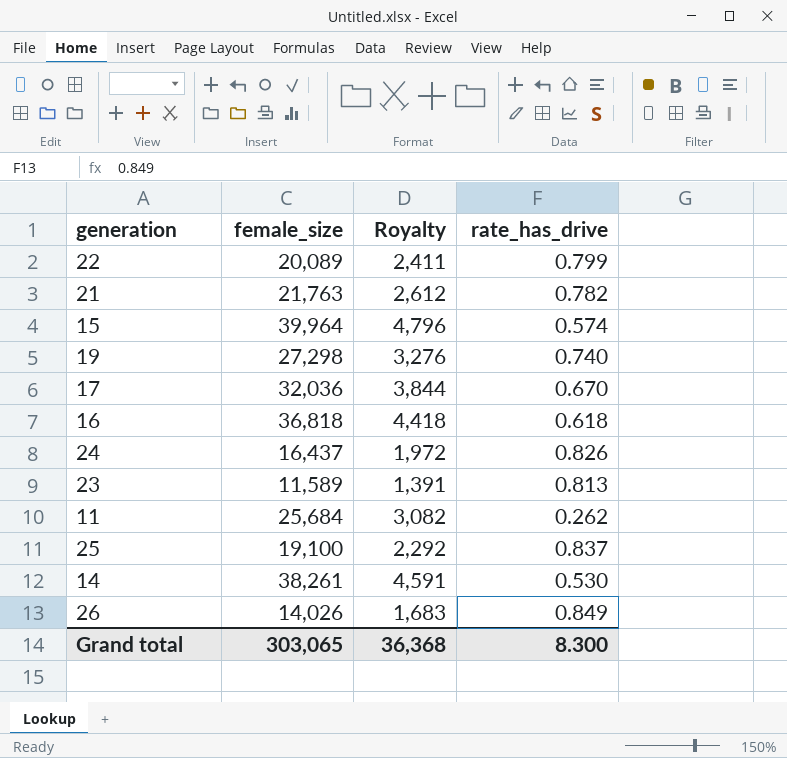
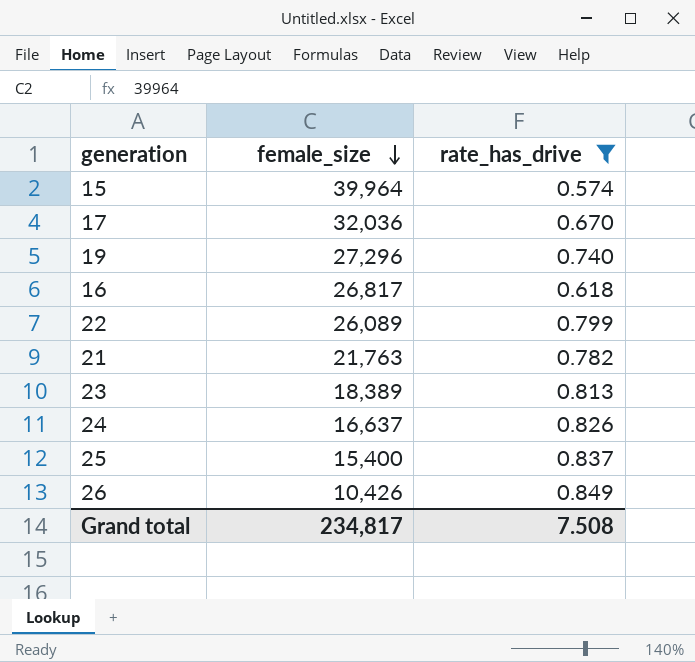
filter: none -> rate_has_drive >= 0.574
row order: none -> female_size descending
column Royalty | formula: [female_size] * 0.12 -> none
19 | female_size: 27,298 -> 27,296
16 | female_size: 36,818 -> 26,817
22 | female_size: 20,089 -> 26,089
23 | female_size: 11,589 -> 18,389
24 | female_size: 16,437 -> 16,637
25 | female_size: 19,100 -> 15,400
26 | female_size: 14,026 -> 10,426
Grand total | female_size: 303,065 -> 234,817
Grand total | rate_has_drive: 8.300 -> 7.508

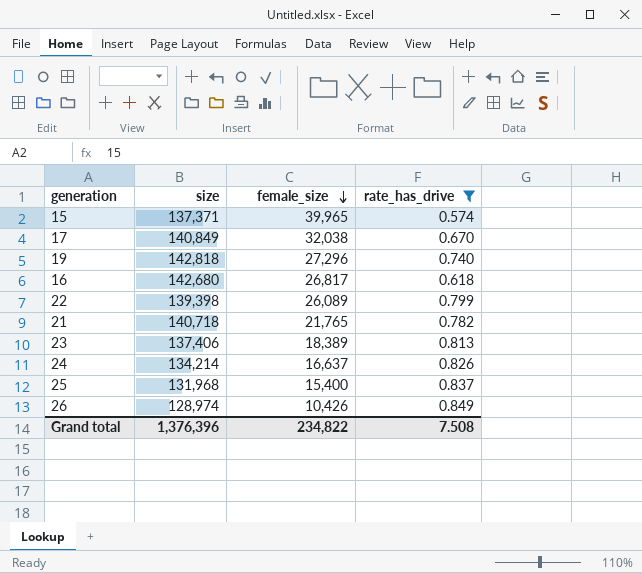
column size | position: none -> 2
15 | female_size: 39,964 -> 39,965
17 | female_size: 32,036 -> 32,038
21 | female_size: 21,763 -> 21,765
Grand total | female_size: 234,817 -> 234,822

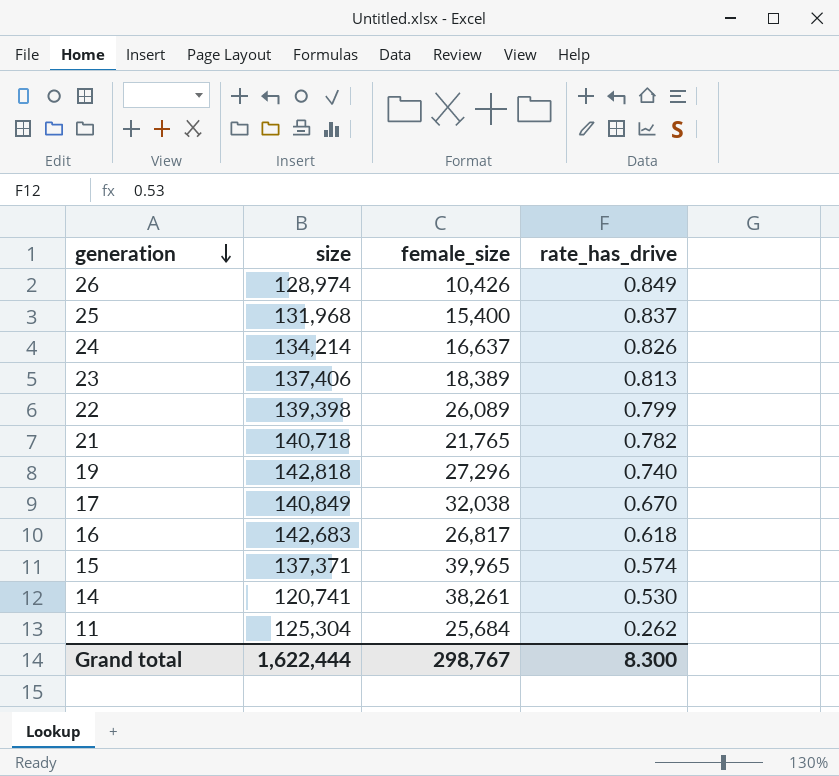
filter: rate_has_drive >= 0.574 -> none
row order: female_size descending -> generation descending
16 | size: 142,680 -> 142,683
Grand total | size: 1,376,396 -> 1,622,444
Grand total | female_size: 234,822 -> 298,767
Grand total | rate_has_drive: 7.508 -> 8.300

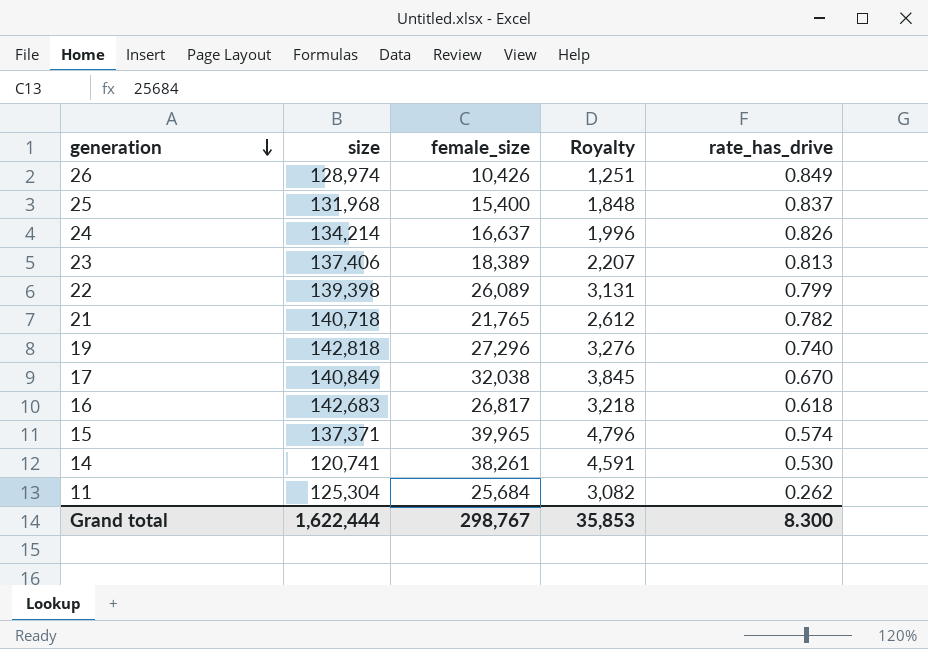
column Royalty | formula: none -> [female_size] * 0.12

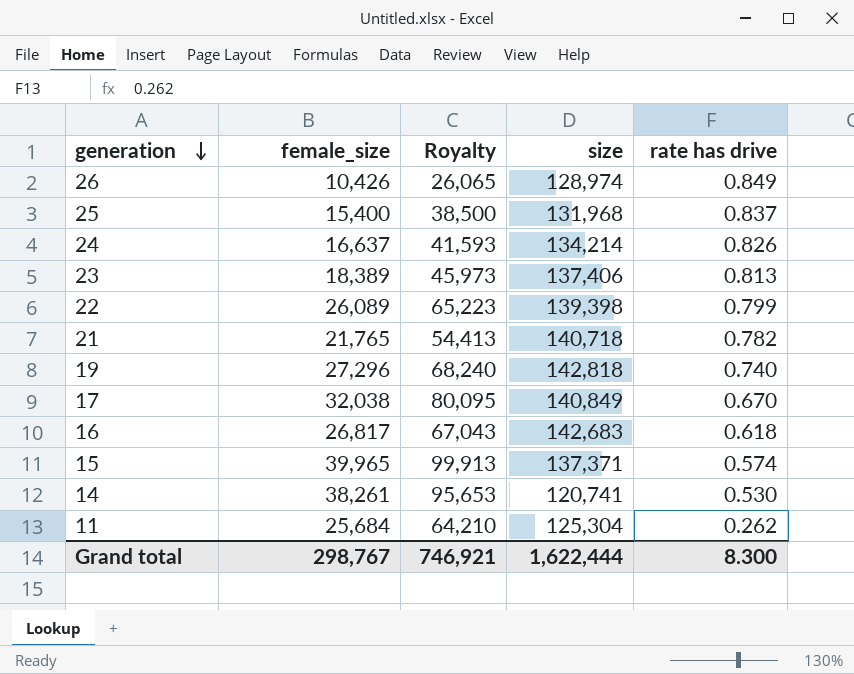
column Royalty | formula: [female_size] * 0.12 -> [female_size] * 2.5
column size | position: 2 -> 4
column name: rate_has_drive -> rate has drive
Grand total | Royalty: 35,853 -> 746,921

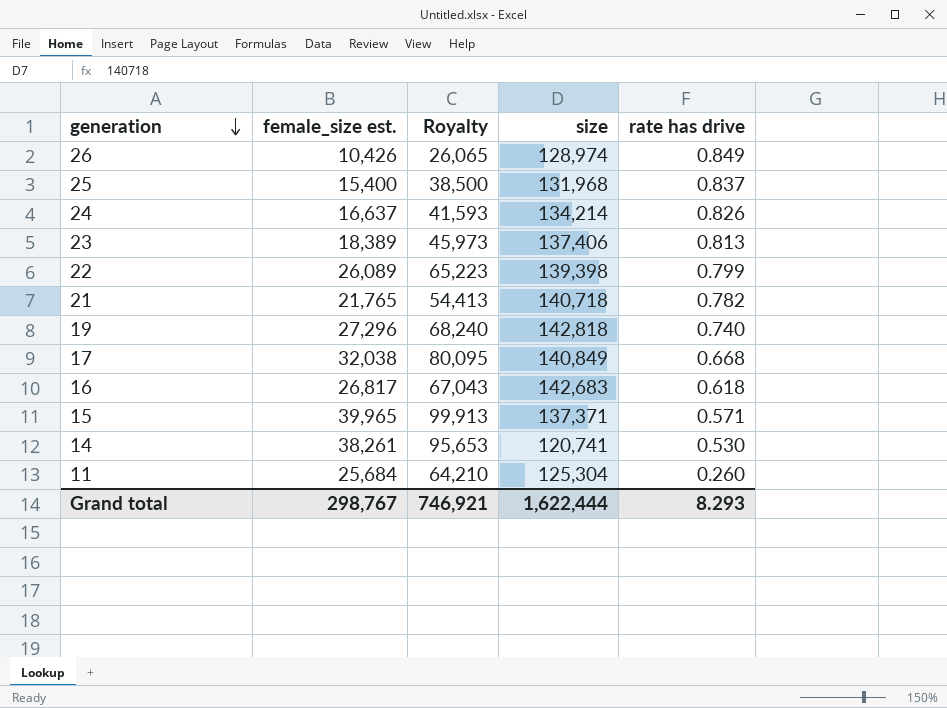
column name: female_size -> female_size est.
17 | rate has drive: 0.670 -> 0.668
15 | rate has drive: 0.574 -> 0.571
11 | rate has drive: 0.262 -> 0.260
Grand total | rate has drive: 8.300 -> 8.293

